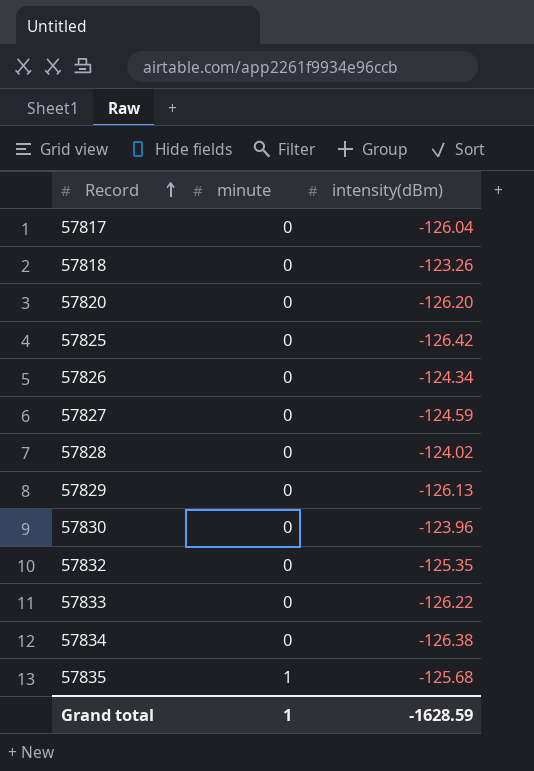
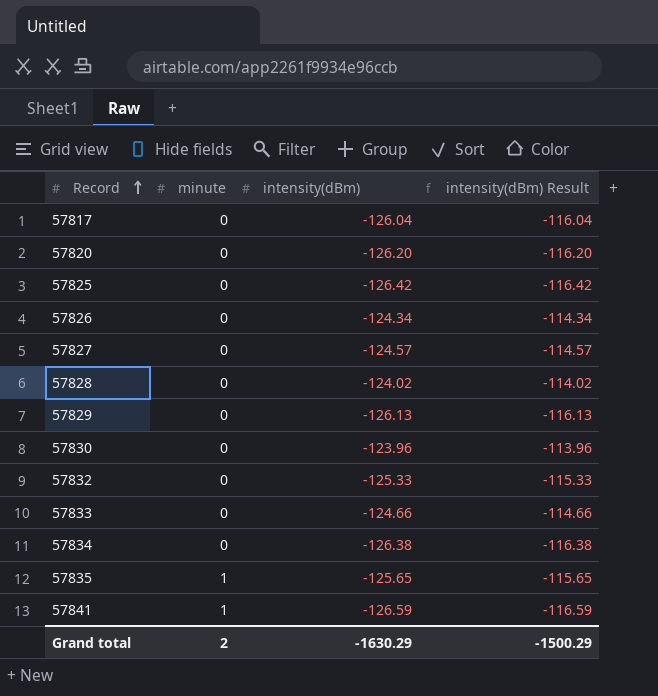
column intensity(dBm) Result | formula: none -> [intensity(dBm)] + 10
row 57818: 0 | -123.26 -> none
57827 | intensity(dBm): -124.59 -> -124.57
57832 | intensity(dBm): -125.35 -> -125.33
57833 | intensity(dBm): -126.22 -> -124.66
57835 | intensity(dBm): -125.68 -> -125.65
row 57841: none -> 1 | -126.59 | -116.59
Grand total | minute: 1 -> 2
Grand total | intensity(dBm): -1628.59 -> -1630.29

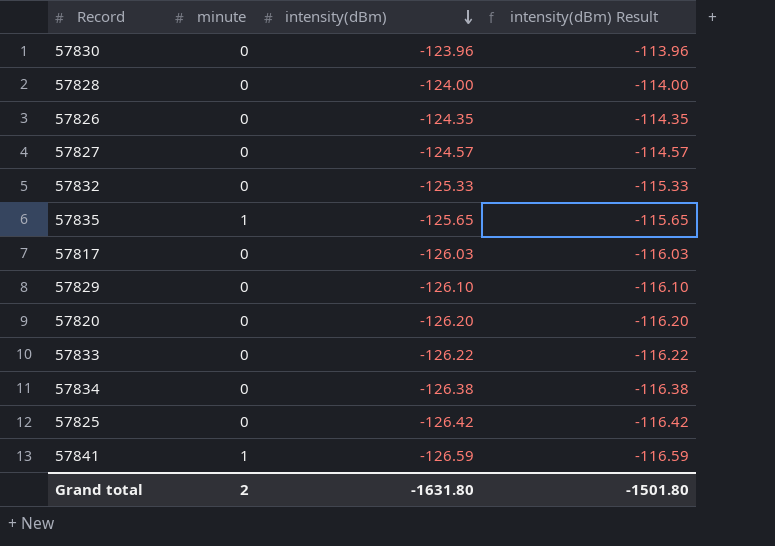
row order: Record ascending -> intensity(dBm) descending
57828 | intensity(dBm): -124.02 -> -124.00
57828 | intensity(dBm) Result: -114.02 -> -114.00
57826 | intensity(dBm): -124.34 -> -124.35
57826 | intensity(dBm) Result: -114.34 -> -114.35
57817 | intensity(dBm): -126.04 -> -126.03
57817 | intensity(dBm) Result: -116.04 -> -116.03
57829 | intensity(dBm): -126.13 -> -126.10
57829 | intensity(dBm) Result: -116.13 -> -116.10
57833 | intensity(dBm): -124.66 -> -126.22
57833 | intensity(dBm) Result: -114.66 -> -116.22
Grand total | intensity(dBm): -1630.29 -> -1631.80
Grand total | intensity(dBm) Result: -1500.29 -> -1501.80

